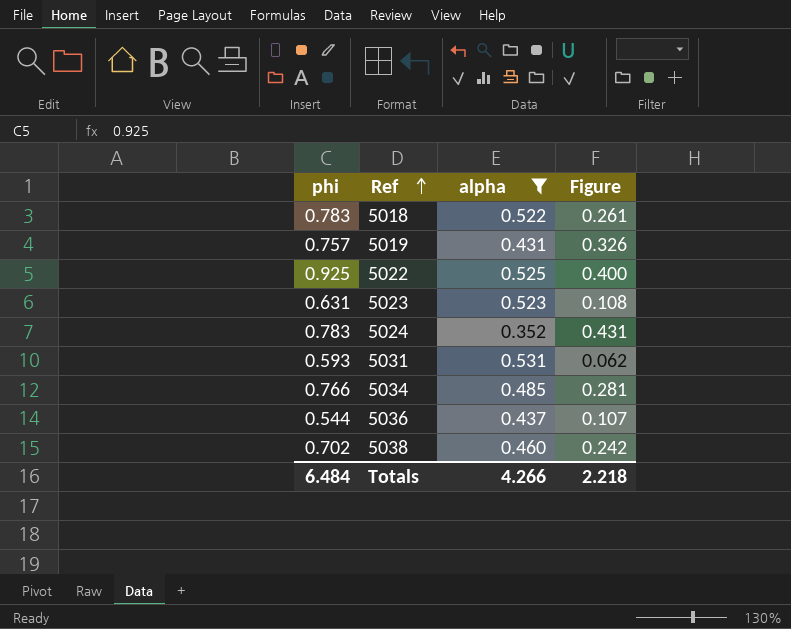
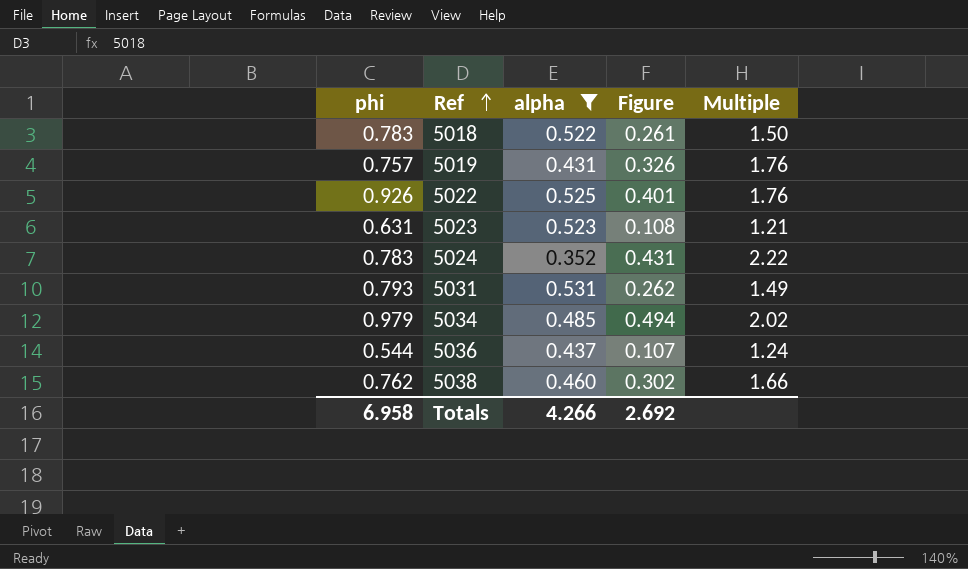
column Multiple | formula: none -> [phi] / [alpha]
5022 | phi: 0.925 -> 0.926
5022 | Figure: 0.400 -> 0.401
5031 | phi: 0.593 -> 0.793
5031 | Figure: 0.062 -> 0.262
5034 | phi: 0.766 -> 0.979
5034 | Figure: 0.281 -> 0.494
5038 | phi: 0.702 -> 0.762
5038 | Figure: 0.242 -> 0.302
Totals | phi: 6.484 -> 6.958
Totals | Figure: 2.218 -> 2.692

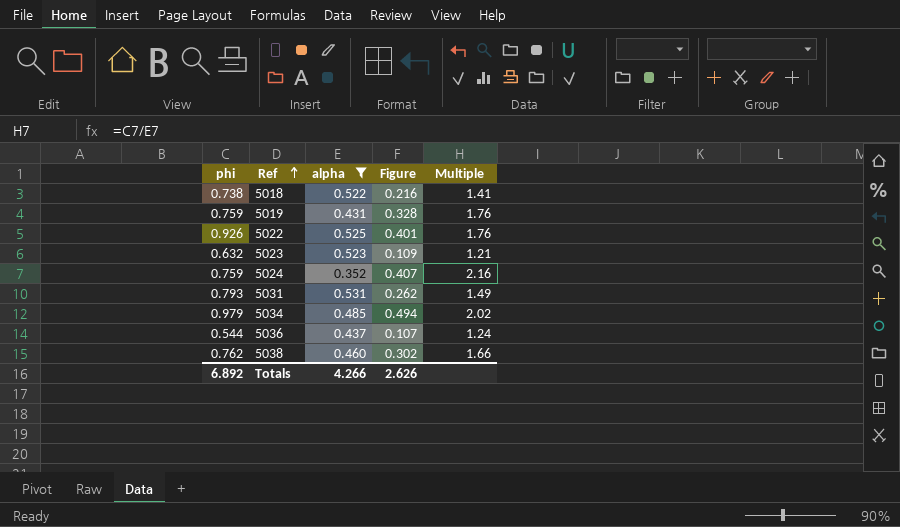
5018 | phi: 0.783 -> 0.738
5018 | Figure: 0.261 -> 0.216
5018 | Multiple: 1.50 -> 1.41
5019 | phi: 0.757 -> 0.759
5019 | Figure: 0.326 -> 0.328
5023 | phi: 0.631 -> 0.632
5023 | Figure: 0.108 -> 0.109
5024 | phi: 0.783 -> 0.759
5024 | Figure: 0.431 -> 0.407
5024 | Multiple: 2.22 -> 2.16
Totals | phi: 6.958 -> 6.892
Totals | Figure: 2.692 -> 2.626

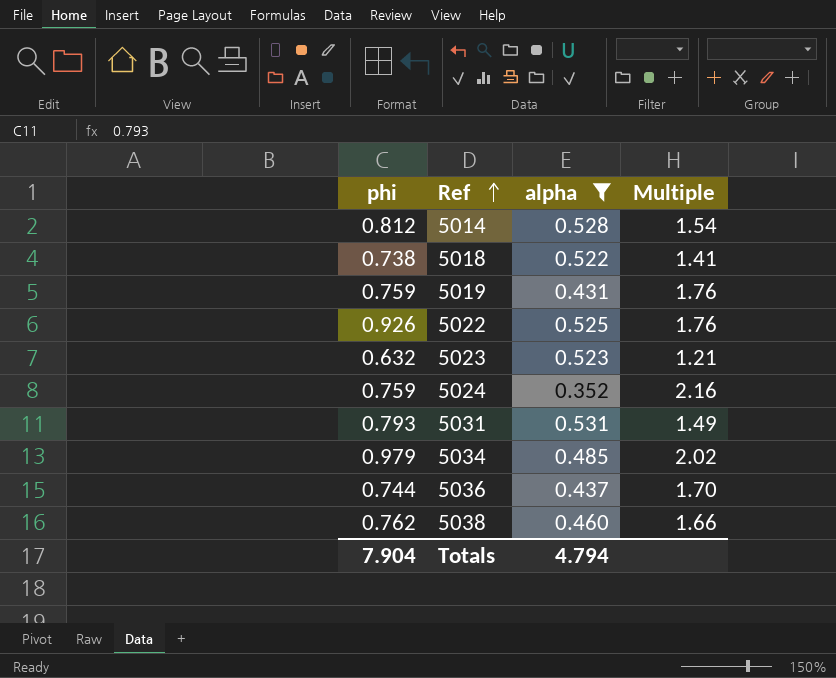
column Figure | formula: [phi] - [alpha] -> none
row 5014: none -> 0.812 | 0.528 | 1.54
5036 | phi: 0.544 -> 0.744
5036 | Multiple: 1.24 -> 1.70
Totals | phi: 6.892 -> 7.904
Totals | alpha: 4.266 -> 4.794

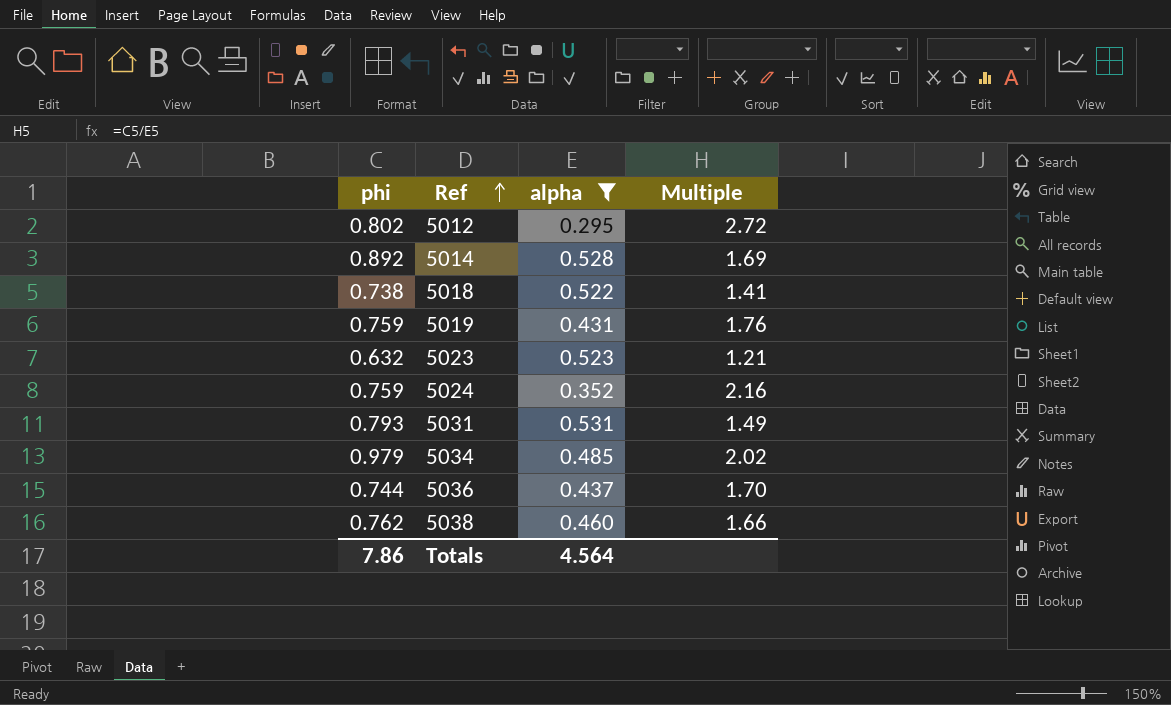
row 5022: 0.926 | 0.525 | 1.76 -> none
row 5012: none -> 0.802 | 0.295 | 2.72
5014 | phi: 0.812 -> 0.892
5014 | Multiple: 1.54 -> 1.69
Totals | phi: 7.904 -> 7.86
Totals | alpha: 4.794 -> 4.564

